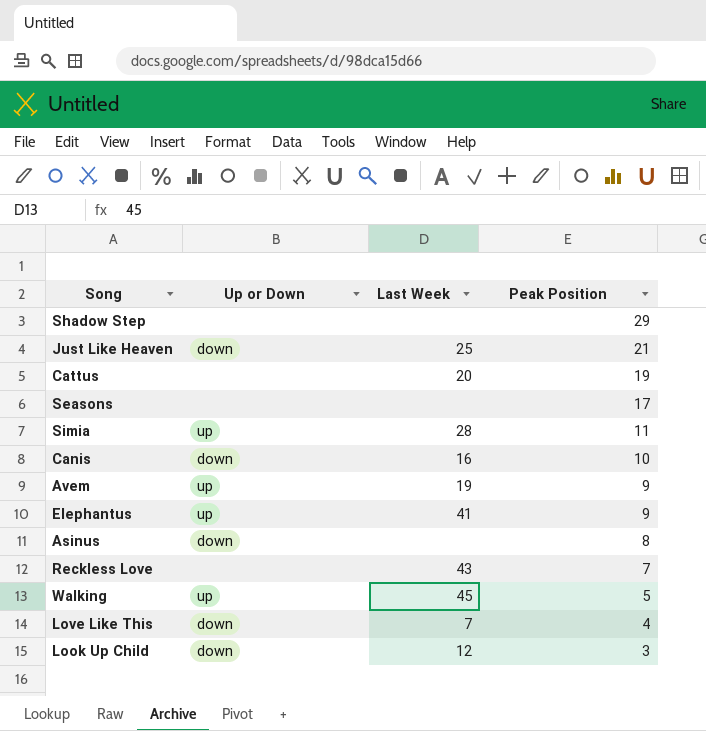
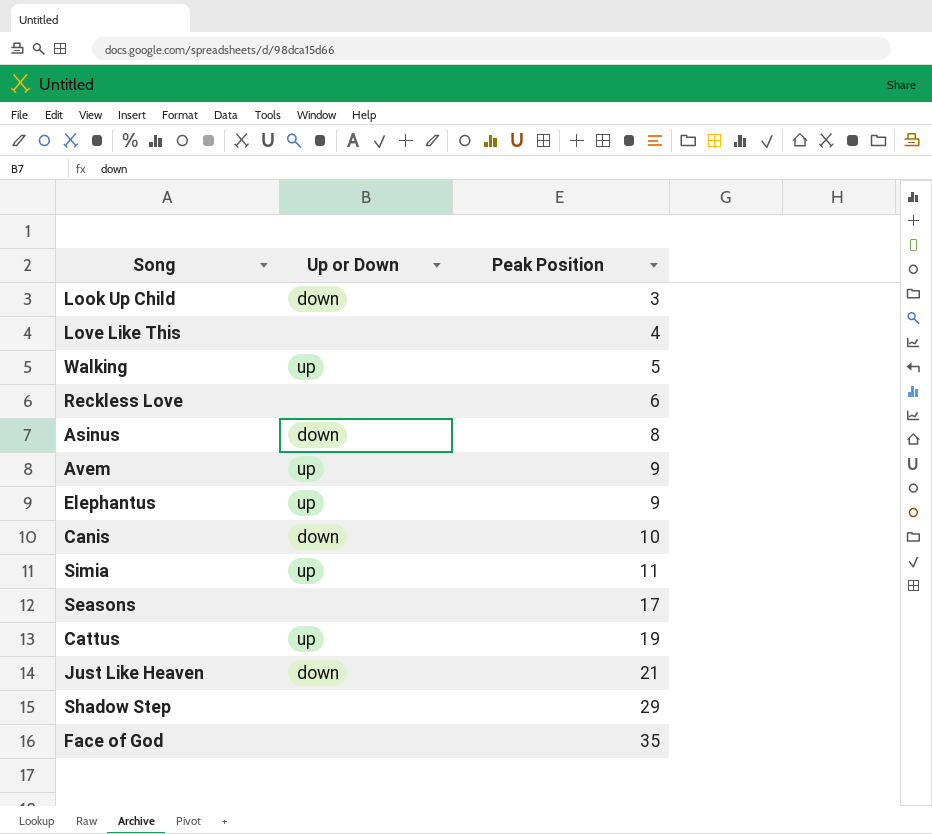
row order: Peak Position descending -> Peak Position ascending
column Last Week | position: 3 -> none
Love Like This | Up or Down: down -> none
Reckless Love | Peak Position: 7 -> 6
Cattus | Up or Down: none -> up
row Face of God: none -> none | 35

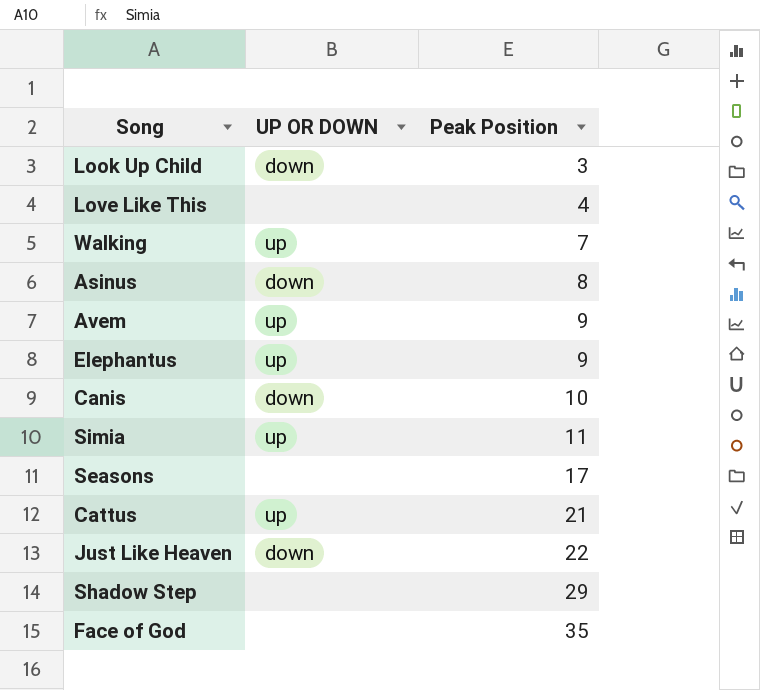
column name: Up or Down -> UP OR DOWN
row Reckless Love: none | 6 -> none
Walking | Peak Position: 5 -> 7
Cattus | Peak Position: 19 -> 21
Just Like Heaven | Peak Position: 21 -> 22

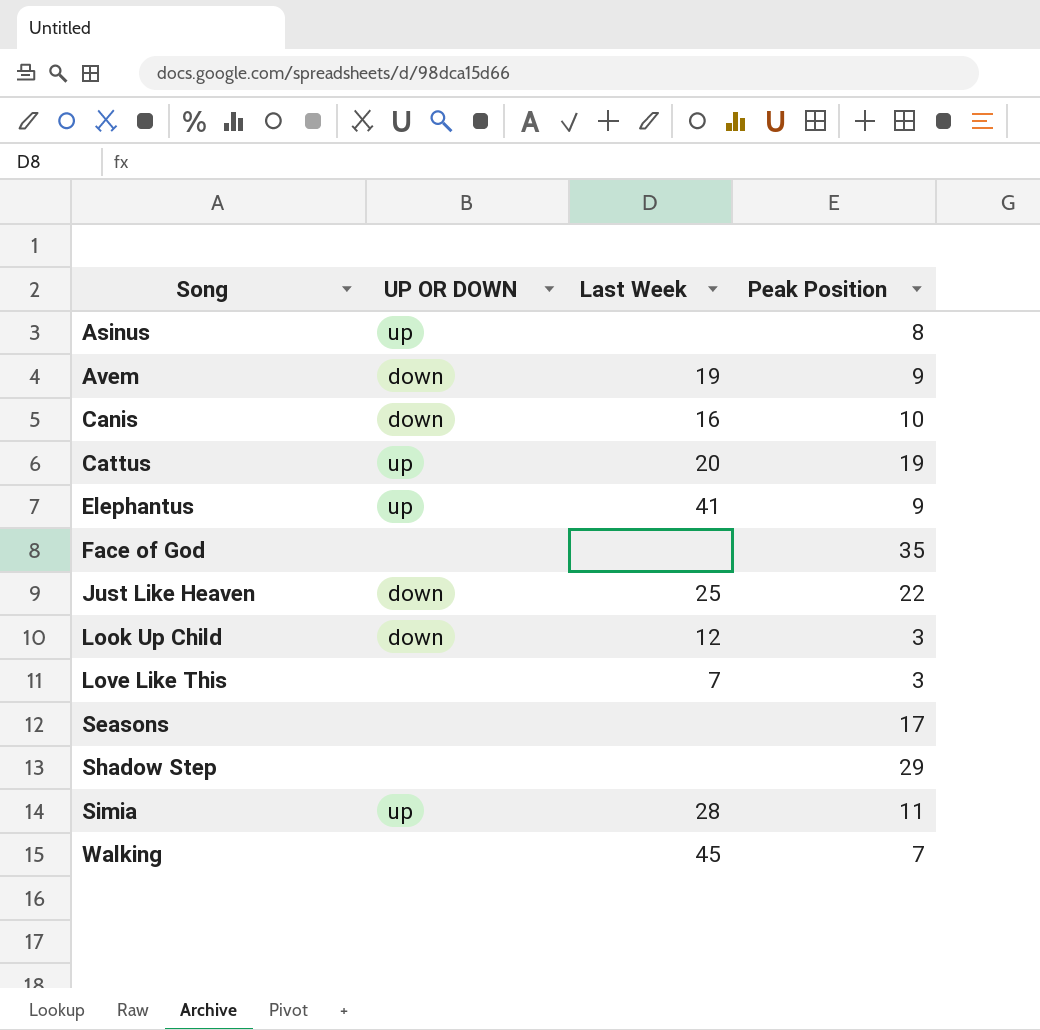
row order: Peak Position ascending -> Song ascending
column Last Week | position: none -> 3
Asinus | UP OR DOWN: down -> up
Avem | UP OR DOWN: up -> down
Cattus | Peak Position: 21 -> 19
Love Like This | Peak Position: 4 -> 3
Walking | UP OR DOWN: up -> none

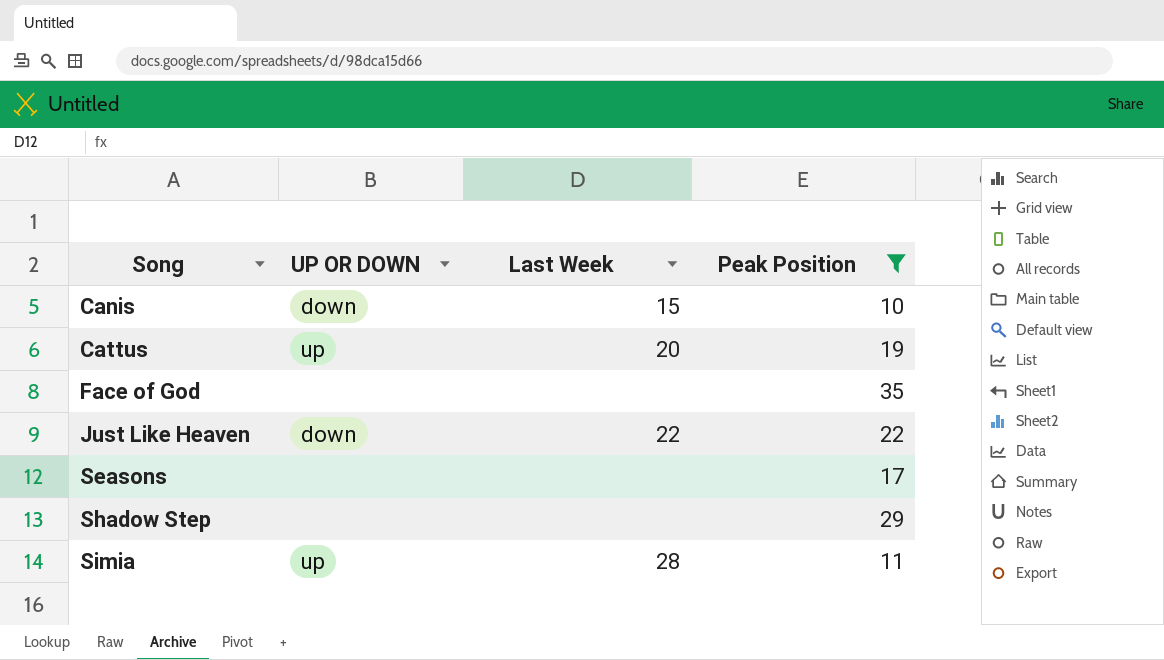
filter: none -> Peak Position >= 10
Canis | Last Week: 16 -> 15
Just Like Heaven | Last Week: 25 -> 22

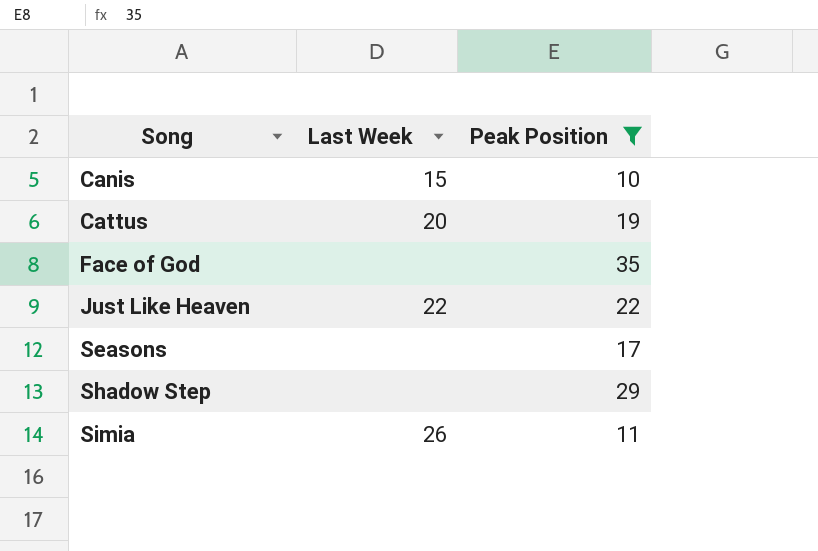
column UP OR DOWN | position: 2 -> none
Simia | Last Week: 28 -> 26

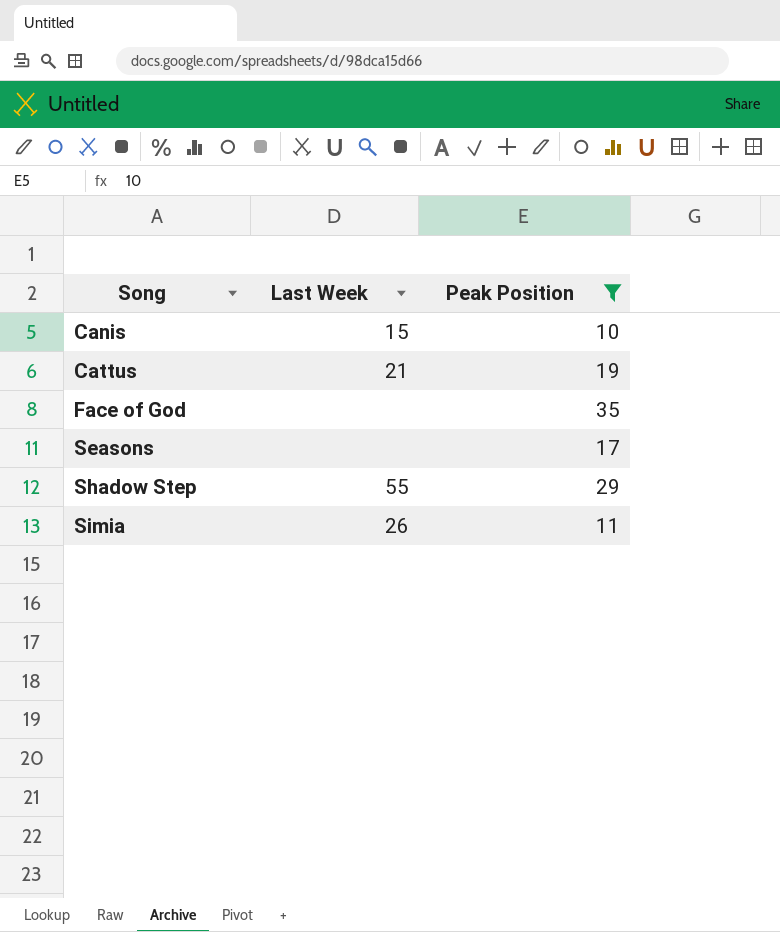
row Just Like Heaven: 22 | 22 -> none
Cattus | Last Week: 20 -> 21
Shadow Step | Last Week: none -> 55

